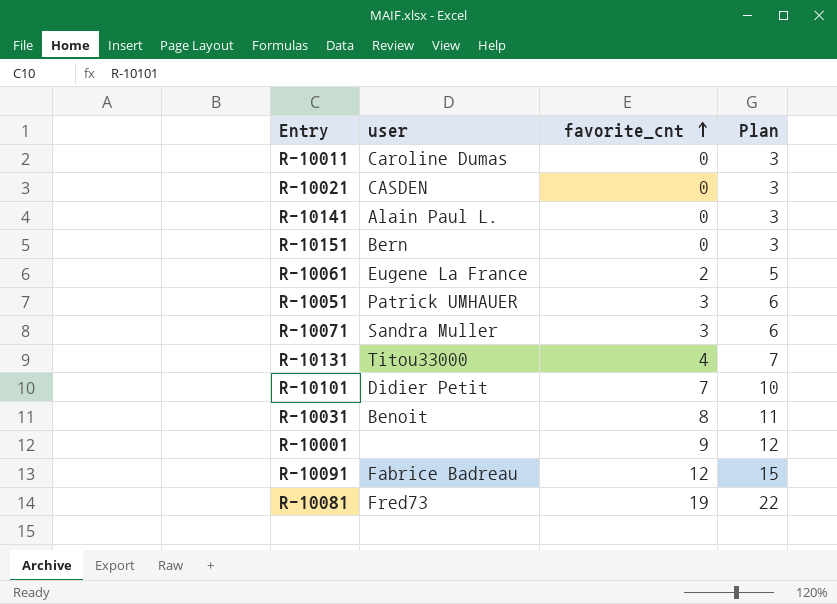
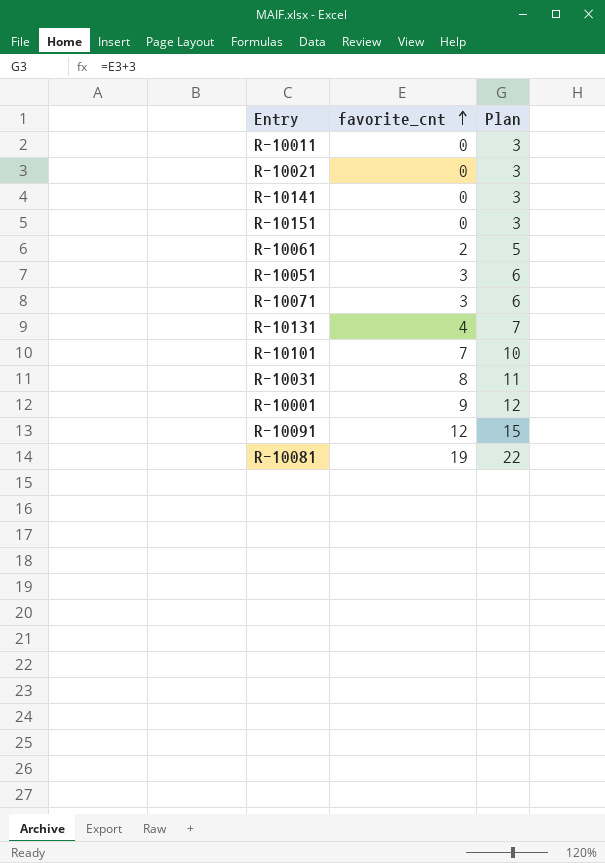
column user | position: 2 -> none

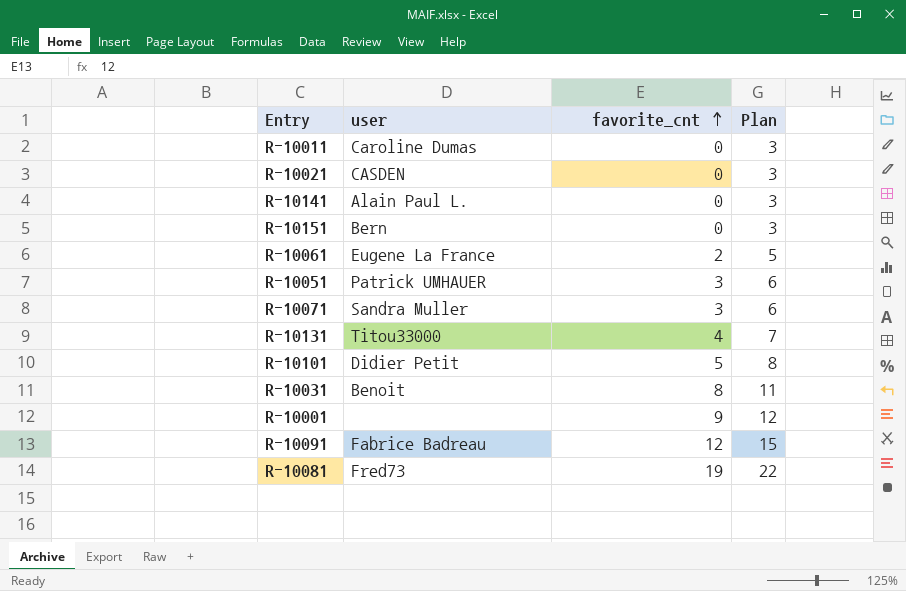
column user | position: none -> 2
R-10101 | favorite_cnt: 7 -> 5
R-10101 | Plan: 10 -> 8

